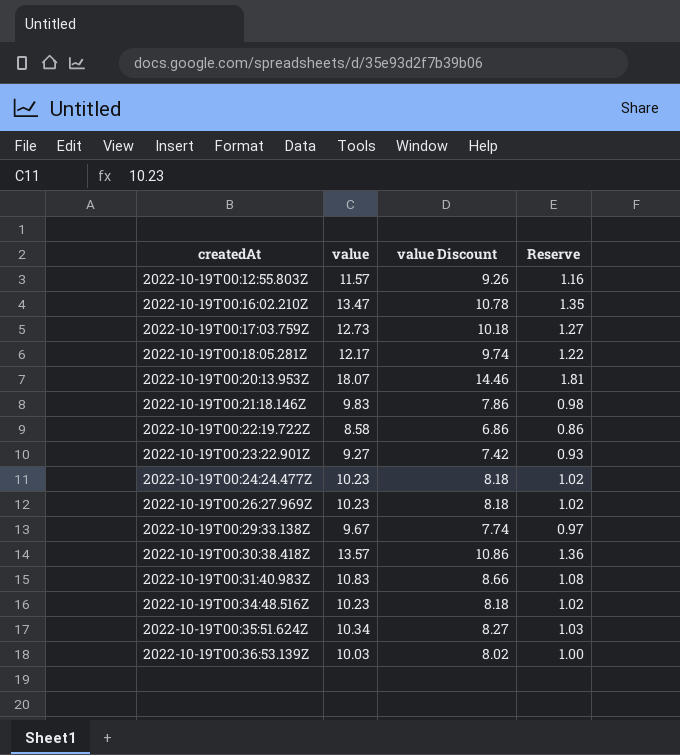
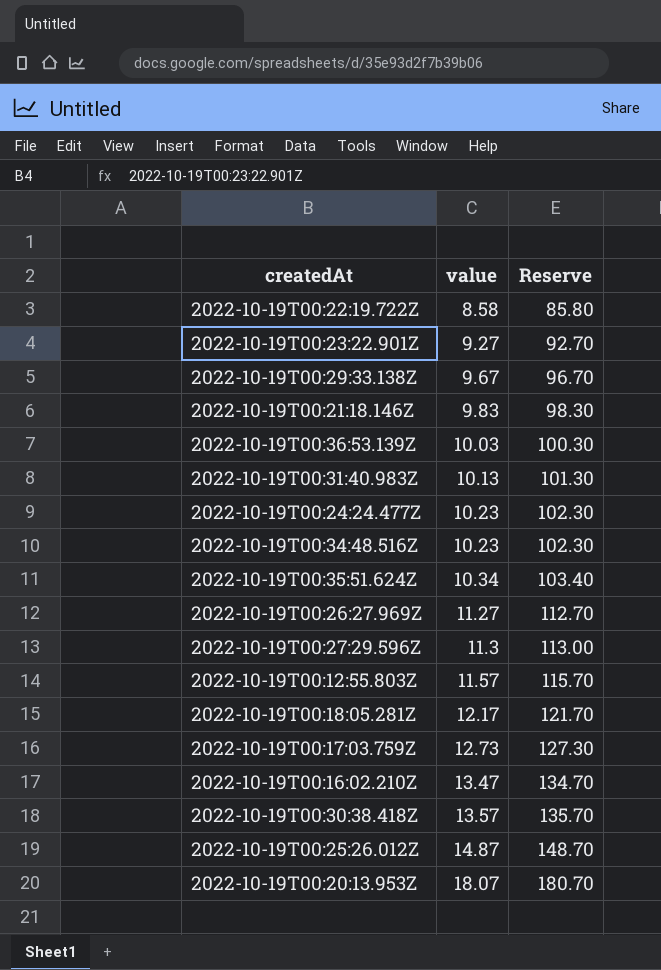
row order: createdAt ascending -> value ascending
column value Discount | formula: [value] * 0.8 -> none
column Reserve | formula: [value] * 0.1 -> [value] * 10
2022-10-19T00:31:40.983Z | value: 10.83 -> 10.13
2022-10-19T00:26:27.969Z | value: 10.23 -> 11.27
row 2022-10-19T00:27:29.596Z: none -> 11.3 | 113.00
row 2022-10-19T00:25:26.012Z: none -> 14.87 | 148.70

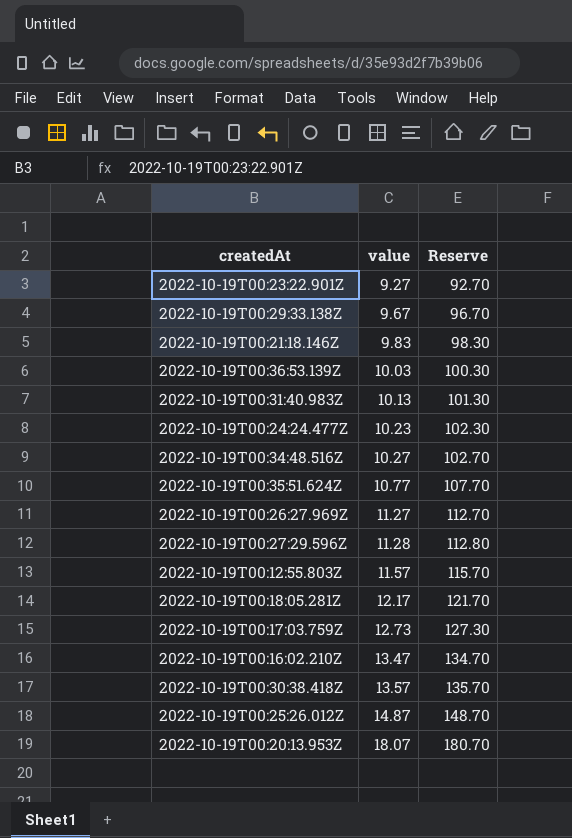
row 2022-10-19T00:22:19.722Z: 8.58 | 85.80 -> none
2022-10-19T00:34:48.516Z | value: 10.23 -> 10.27
2022-10-19T00:34:48.516Z | Reserve: 102.30 -> 102.70
2022-10-19T00:35:51.624Z | value: 10.34 -> 10.77
2022-10-19T00:35:51.624Z | Reserve: 103.40 -> 107.70
2022-10-19T00:27:29.596Z | value: 11.3 -> 11.28
2022-10-19T00:27:29.596Z | Reserve: 113.00 -> 112.80

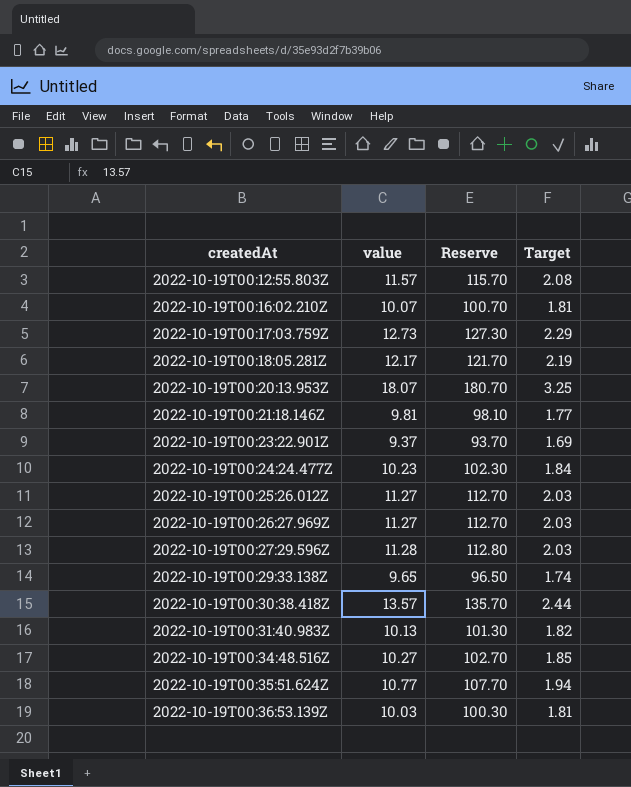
row order: value ascending -> createdAt ascending
column Target | formula: none -> [value] * 0.18
2022-10-19T00:16:02.210Z | value: 13.47 -> 10.07
2022-10-19T00:16:02.210Z | Reserve: 134.70 -> 100.70
2022-10-19T00:21:18.146Z | value: 9.83 -> 9.81
2022-10-19T00:21:18.146Z | Reserve: 98.30 -> 98.10
2022-10-19T00:23:22.901Z | value: 9.27 -> 9.37
2022-10-19T00:23:22.901Z | Reserve: 92.70 -> 93.70
2022-10-19T00:25:26.012Z | value: 14.87 -> 11.27
2022-10-19T00:25:26.012Z | Reserve: 148.70 -> 112.70
2022-10-19T00:29:33.138Z | value: 9.67 -> 9.65
2022-10-19T00:29:33.138Z | Reserve: 96.70 -> 96.50

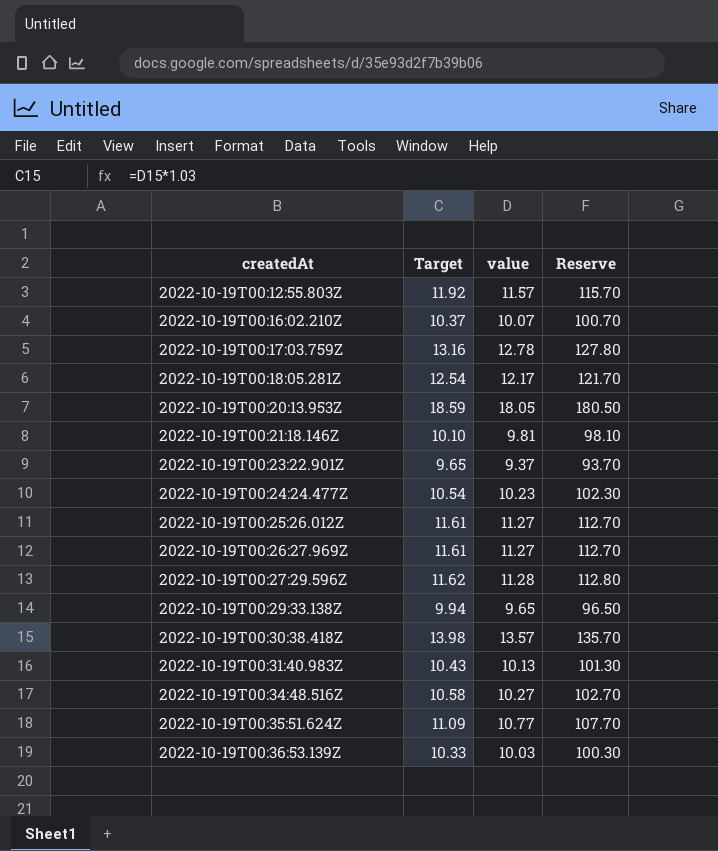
column Target | formula: [value] * 0.18 -> [value] * 1.03
column Target | position: 4 -> 2
2022-10-19T00:17:03.759Z | value: 12.73 -> 12.78
2022-10-19T00:17:03.759Z | Reserve: 127.30 -> 127.80
2022-10-19T00:20:13.953Z | value: 18.07 -> 18.05
2022-10-19T00:20:13.953Z | Reserve: 180.70 -> 180.50

